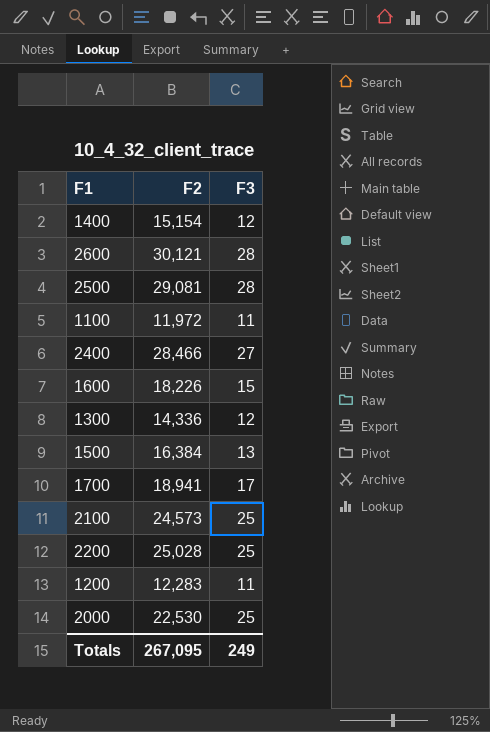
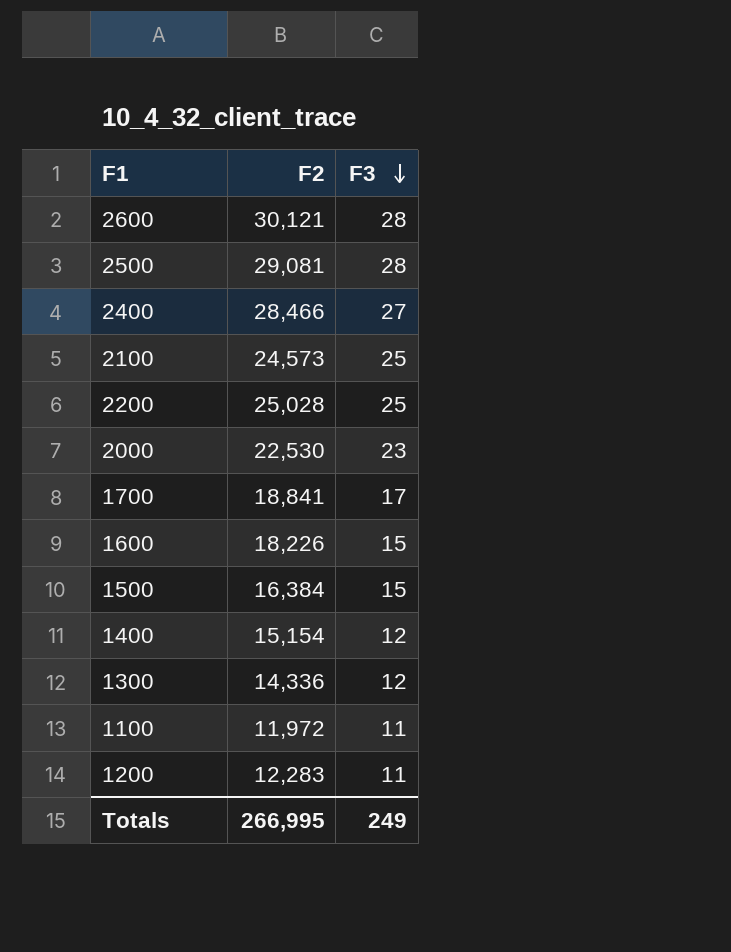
row order: none -> F3 descending
2000 | F3: 25 -> 23
1700 | F2: 18,941 -> 18,841
1500 | F3: 13 -> 15
Totals | F2: 267,095 -> 266,995

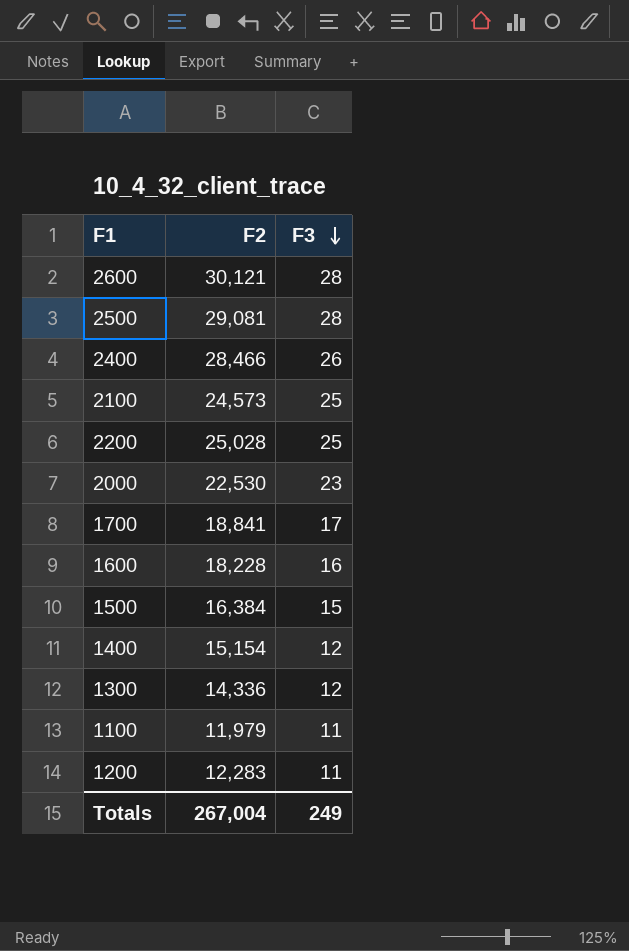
2400 | F3: 27 -> 26
1600 | F2: 18,226 -> 18,228
1600 | F3: 15 -> 16
1100 | F2: 11,972 -> 11,979
Totals | F2: 266,995 -> 267,004

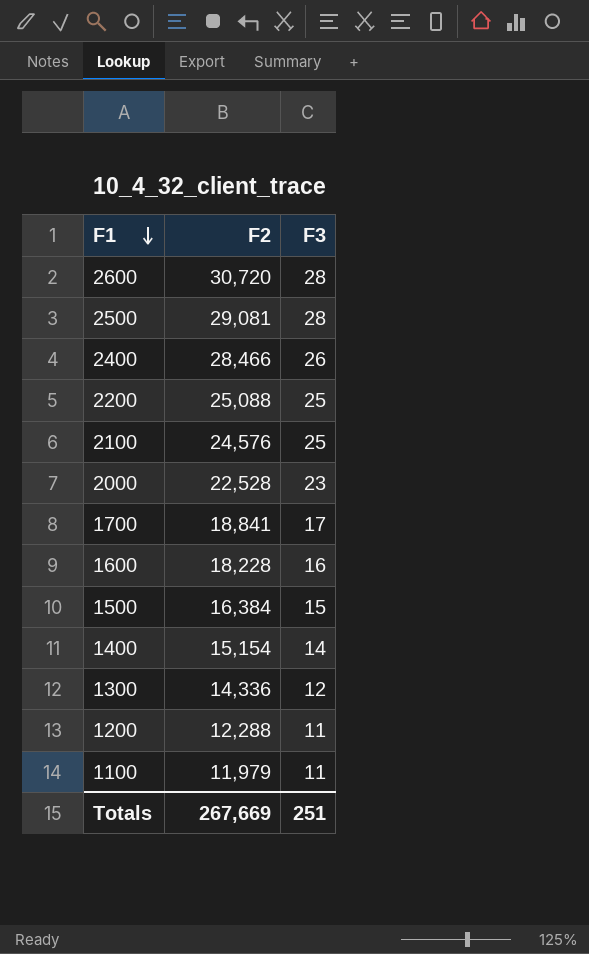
row order: F3 descending -> F1 descending
2600 | F2: 30,121 -> 30,720
2200 | F2: 25,028 -> 25,088
2100 | F2: 24,573 -> 24,576
2000 | F2: 22,530 -> 22,528
1400 | F3: 12 -> 14
1200 | F2: 12,283 -> 12,288
Totals | F2: 267,004 -> 267,669
Totals | F3: 249 -> 251

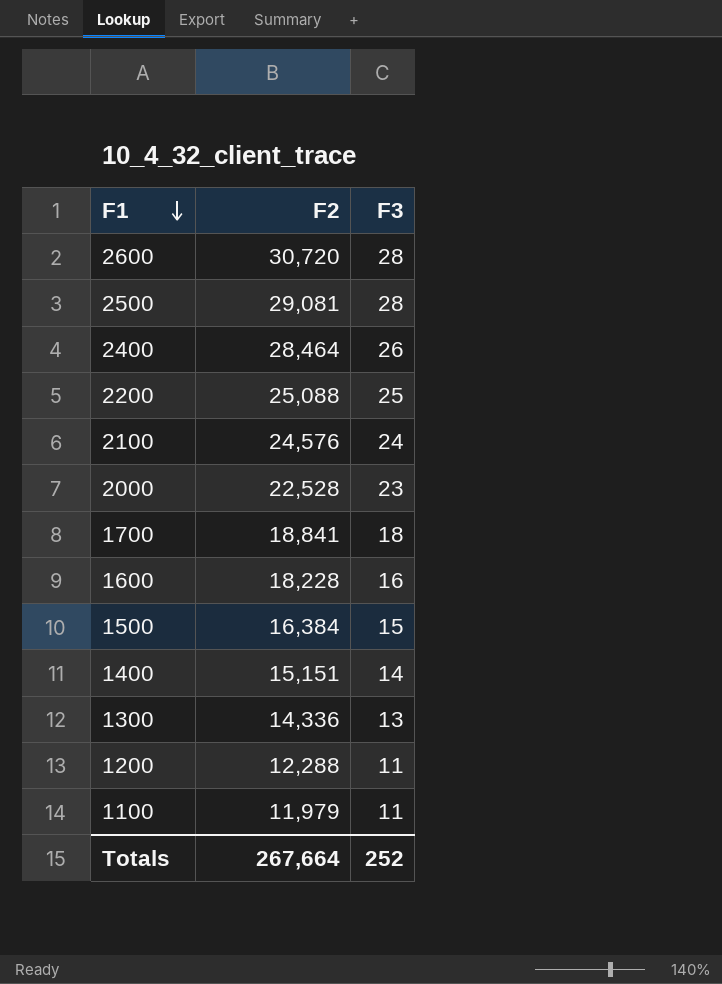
2400 | F2: 28,466 -> 28,464
2100 | F3: 25 -> 24
1700 | F3: 17 -> 18
1400 | F2: 15,154 -> 15,151
1300 | F3: 12 -> 13
Totals | F2: 267,669 -> 267,664
Totals | F3: 251 -> 252

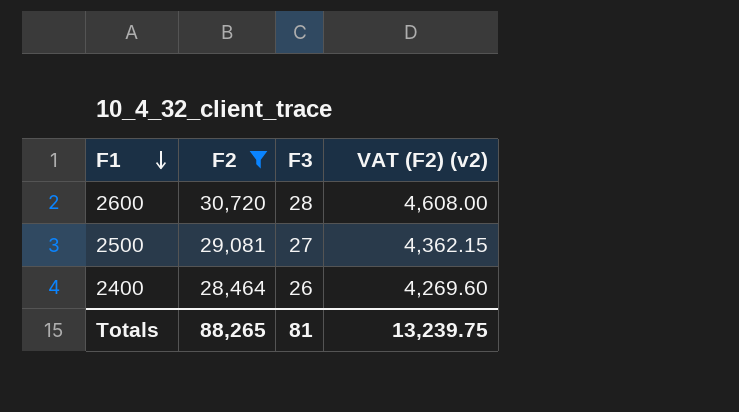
filter: none -> F2 >= 28,464
column VAT (F2) (v2) | formula: none -> [F2] * 0.15
2500 | F3: 28 -> 27
Totals | F2: 267,664 -> 88,265
Totals | F3: 252 -> 81

